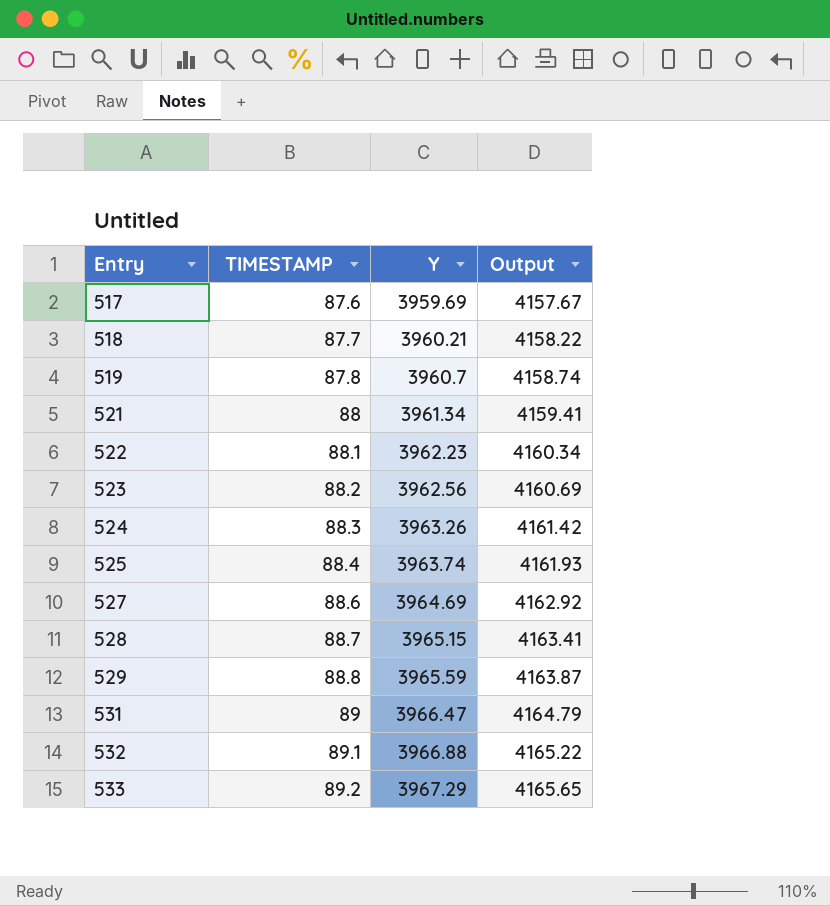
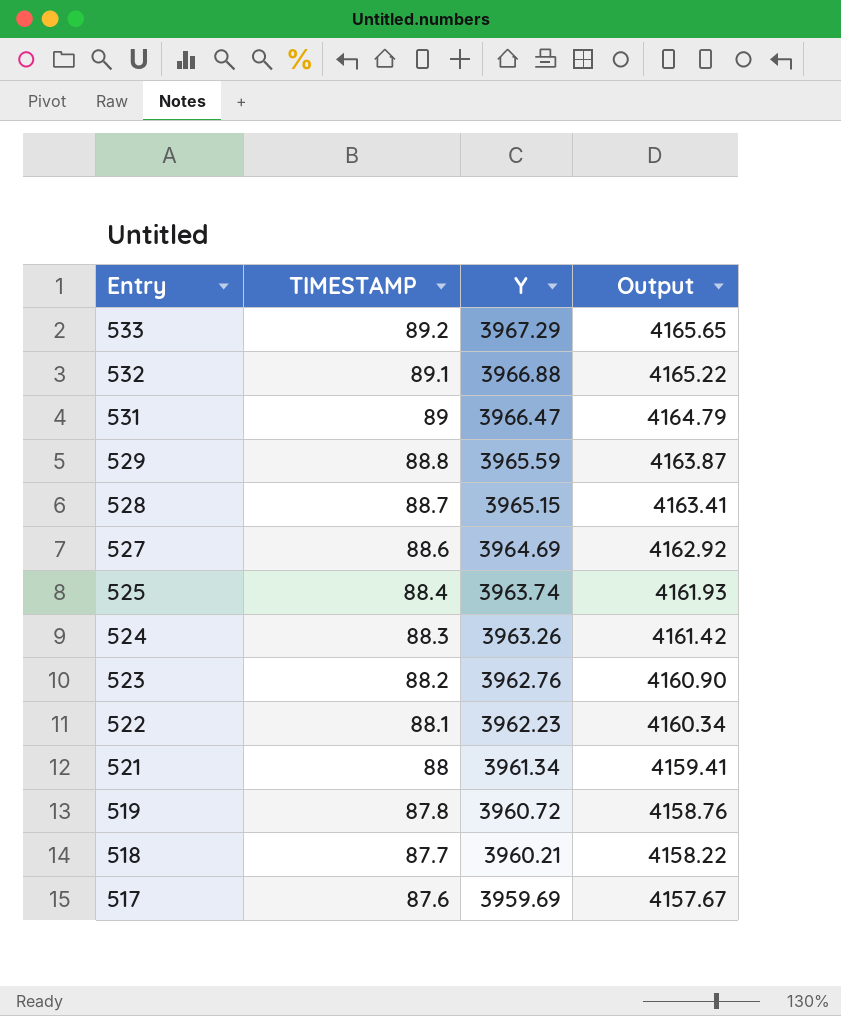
row order: Entry ascending -> Entry descending
523 | Y: 3962.56 -> 3962.76
523 | Output: 4160.69 -> 4160.90
519 | Y: 3960.7 -> 3960.72
519 | Output: 4158.74 -> 4158.76

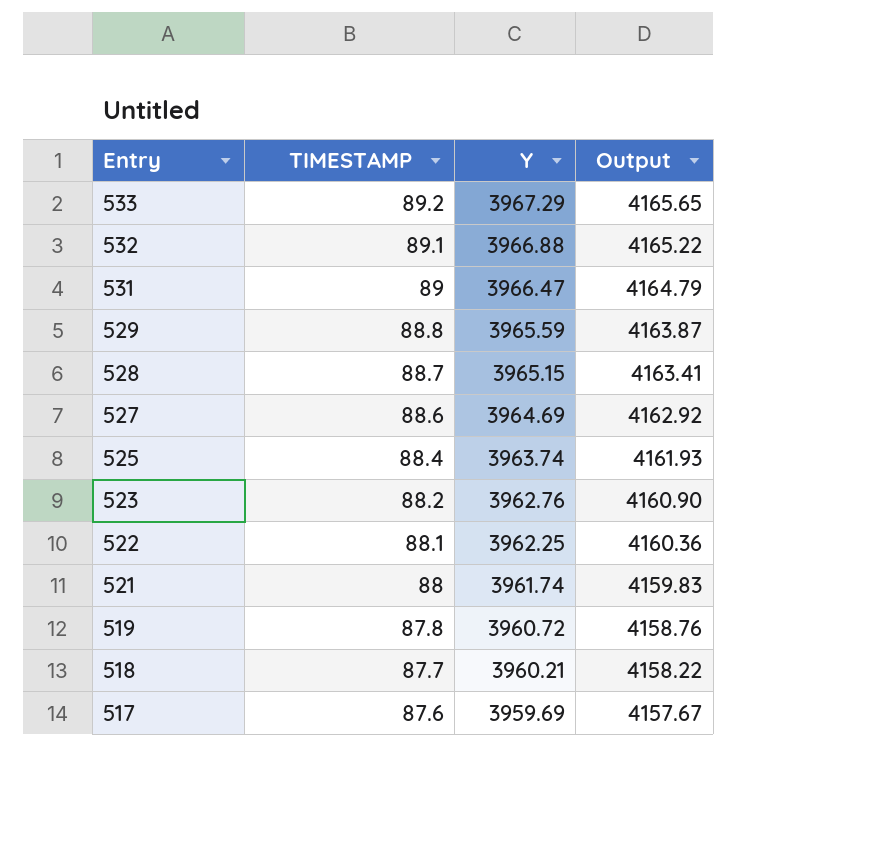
row 524: 88.3 | 3963.26 | 4161.42 -> none
522 | Y: 3962.23 -> 3962.25
522 | Output: 4160.34 -> 4160.36
521 | Y: 3961.34 -> 3961.74
521 | Output: 4159.41 -> 4159.83

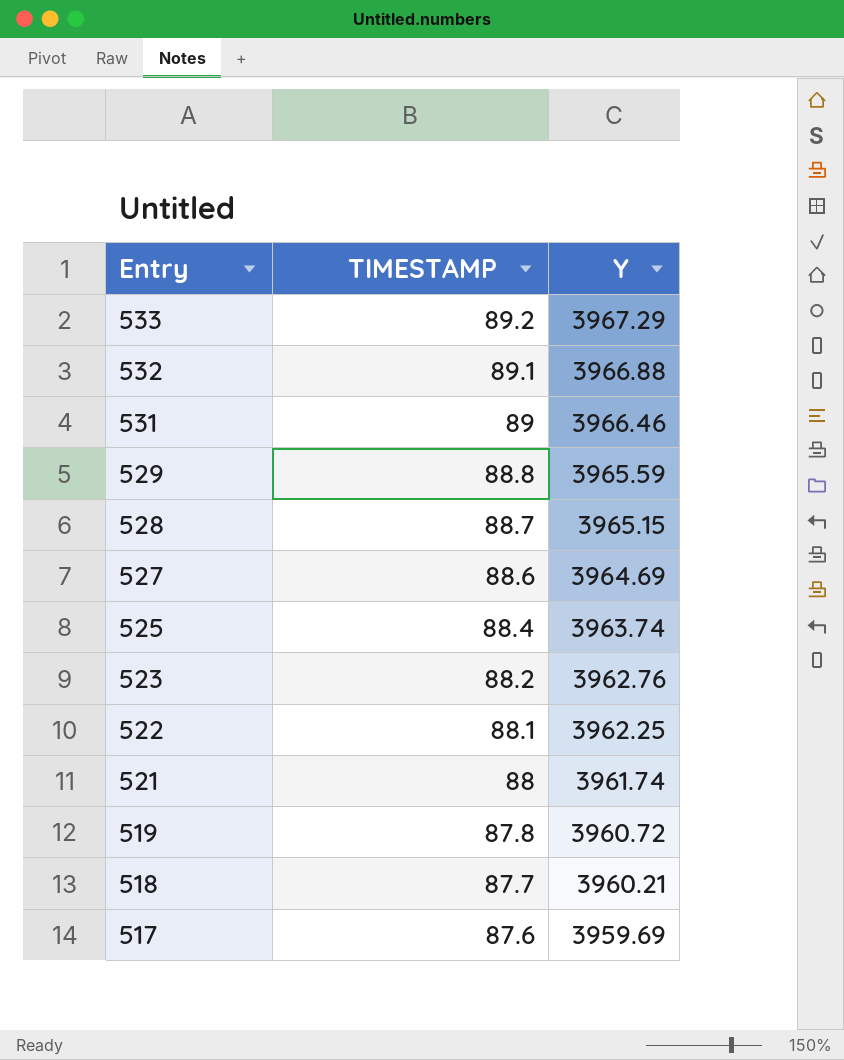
column Output | formula: [Y] * 1.05 -> none
531 | Y: 3966.47 -> 3966.46

